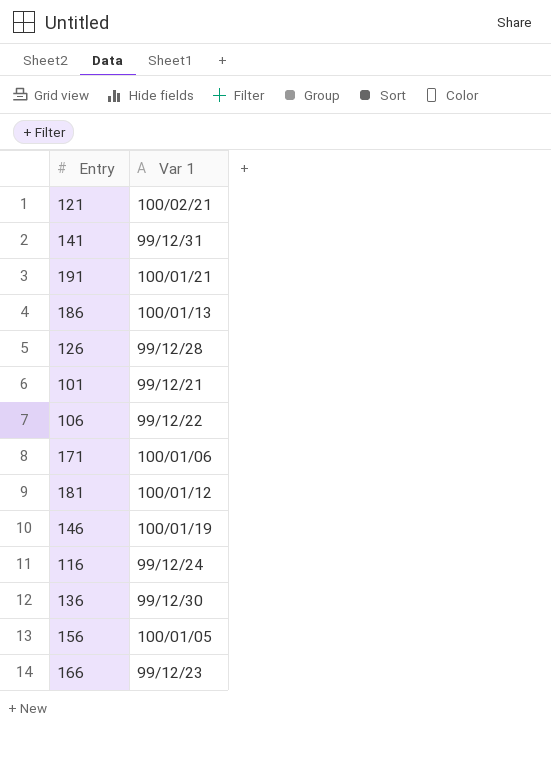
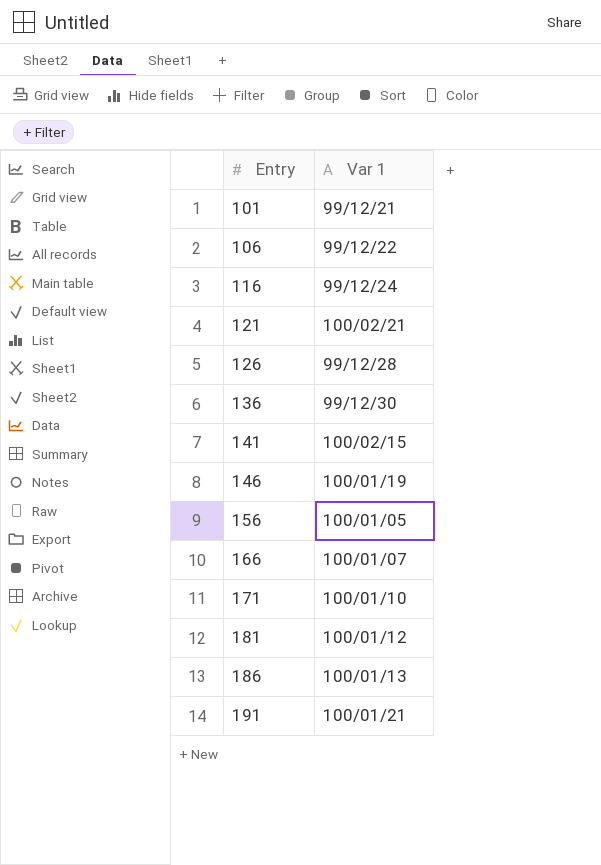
row order: none -> Entry ascending
141 | Var 1: 99/12/31 -> 100/02/15
166 | Var 1: 99/12/23 -> 100/01/07
171 | Var 1: 100/01/06 -> 100/01/10

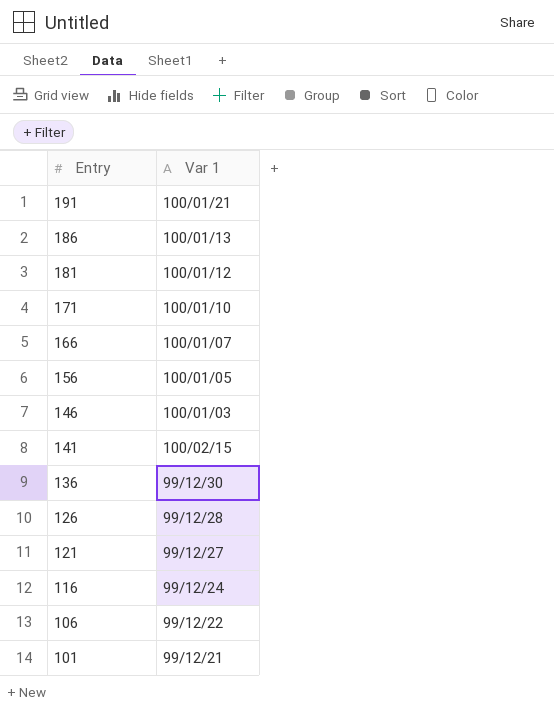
row order: Entry ascending -> Entry descending
146 | Var 1: 100/01/19 -> 100/01/03
121 | Var 1: 100/02/21 -> 99/12/27

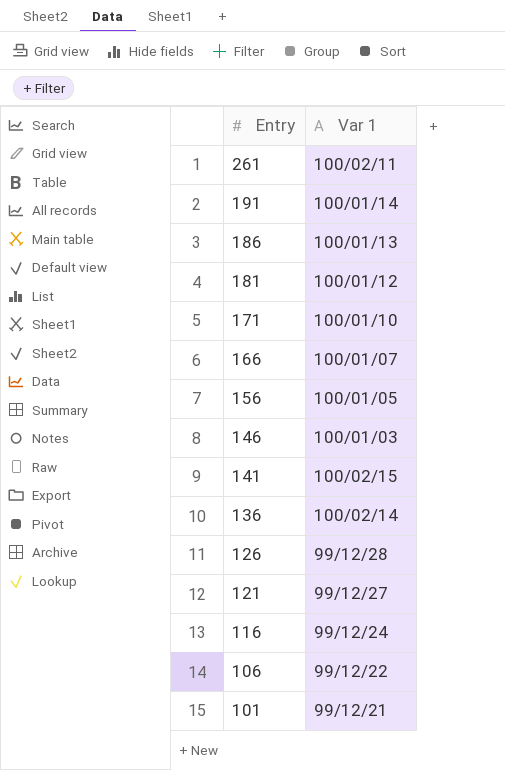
row 261: none -> 100/02/11
191 | Var 1: 100/01/21 -> 100/01/14
136 | Var 1: 99/12/30 -> 100/02/14

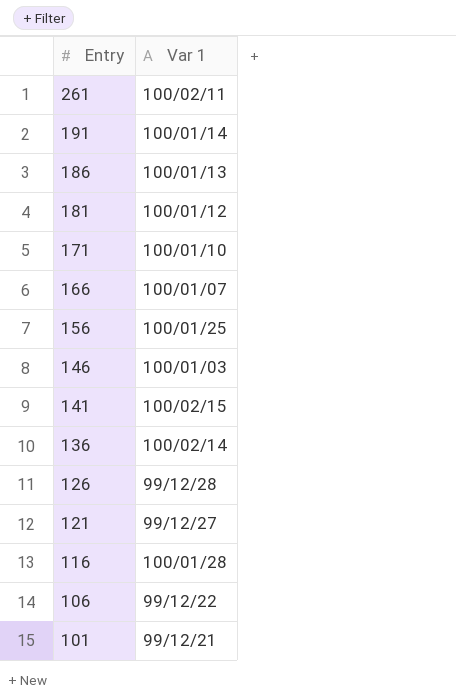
156 | Var 1: 100/01/05 -> 100/01/25
116 | Var 1: 99/12/24 -> 100/01/28

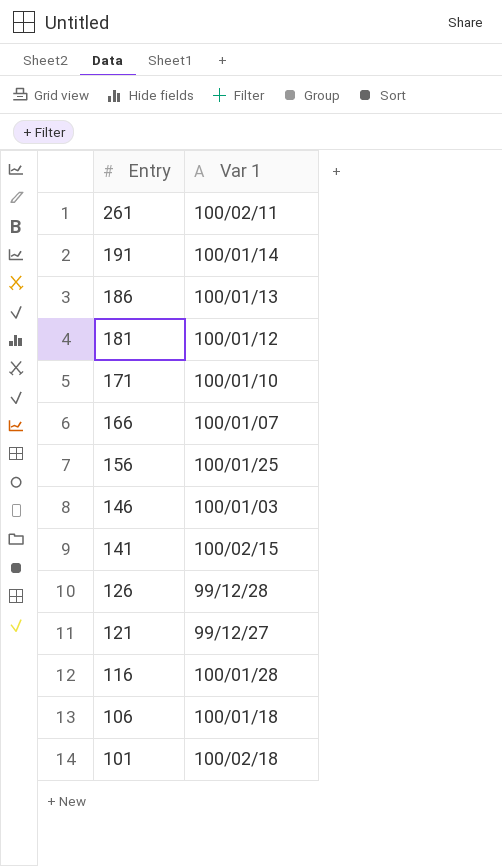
row 136: 100/02/14 -> none
106 | Var 1: 99/12/22 -> 100/01/18
101 | Var 1: 99/12/21 -> 100/02/18

